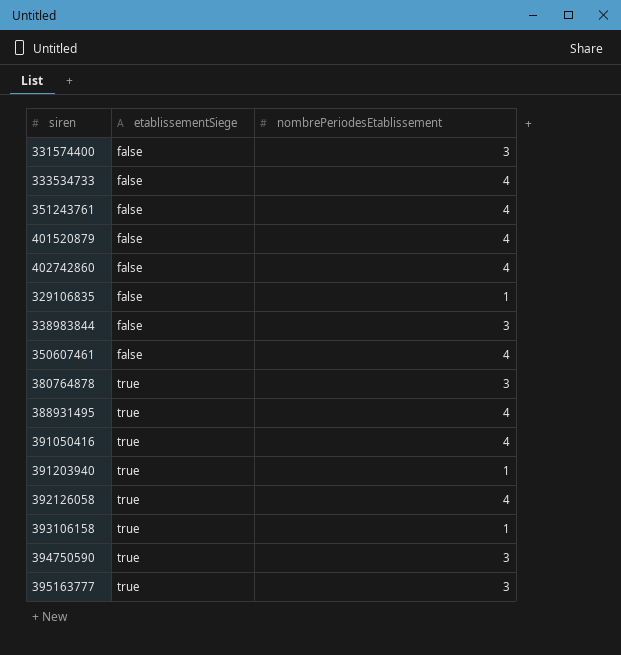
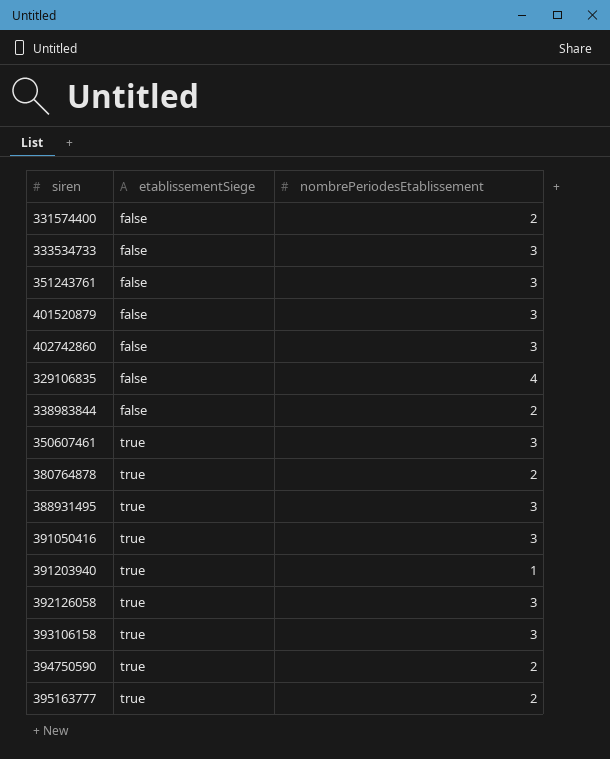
331574400 | nombrePeriodesEtablissement: 3 -> 2
333534733 | nombrePeriodesEtablissement: 4 -> 3
351243761 | nombrePeriodesEtablissement: 4 -> 3
401520879 | nombrePeriodesEtablissement: 4 -> 3
402742860 | nombrePeriodesEtablissement: 4 -> 3
329106835 | nombrePeriodesEtablissement: 1 -> 4
338983844 | nombrePeriodesEtablissement: 3 -> 2
350607461 | etablissementSiege: false -> true
350607461 | nombrePeriodesEtablissement: 4 -> 3
380764878 | nombrePeriodesEtablissement: 3 -> 2
388931495 | nombrePeriodesEtablissement: 4 -> 3
391050416 | nombrePeriodesEtablissement: 4 -> 3
392126058 | nombrePeriodesEtablissement: 4 -> 3
393106158 | nombrePeriodesEtablissement: 1 -> 3
394750590 | nombrePeriodesEtablissement: 3 -> 2
395163777 | nombrePeriodesEtablissement: 3 -> 2

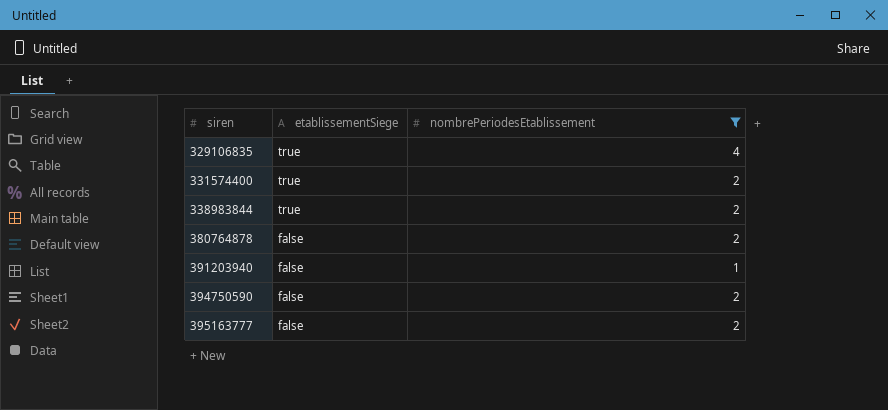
filter: none -> nombrePeriodesEtablissement != 3
row order: etablissementSiege ascending -> siren ascending
329106835 | etablissementSiege: false -> true
331574400 | etablissementSiege: false -> true
338983844 | etablissementSiege: false -> true
380764878 | etablissementSiege: true -> false
391203940 | etablissementSiege: true -> false
394750590 | etablissementSiege: true -> false
395163777 | etablissementSiege: true -> false

